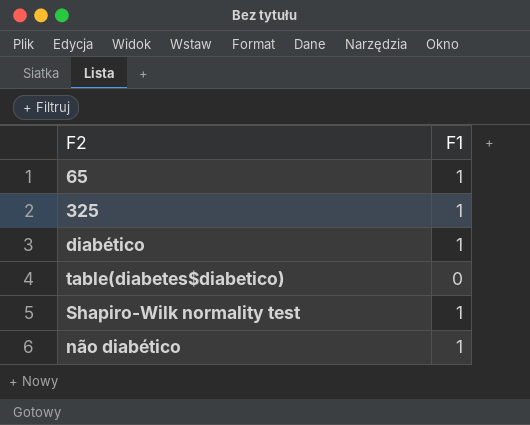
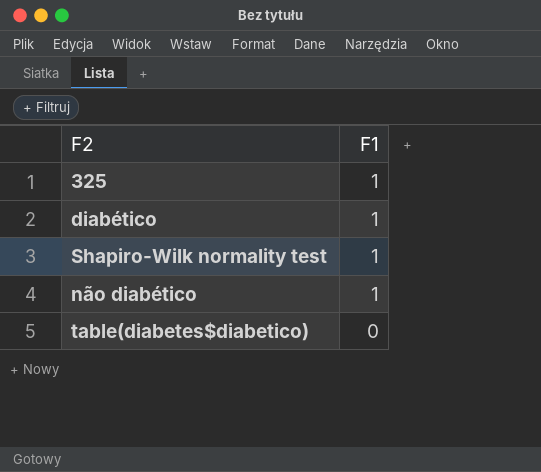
row order: none -> F1 descending
row 65: 1 -> none

